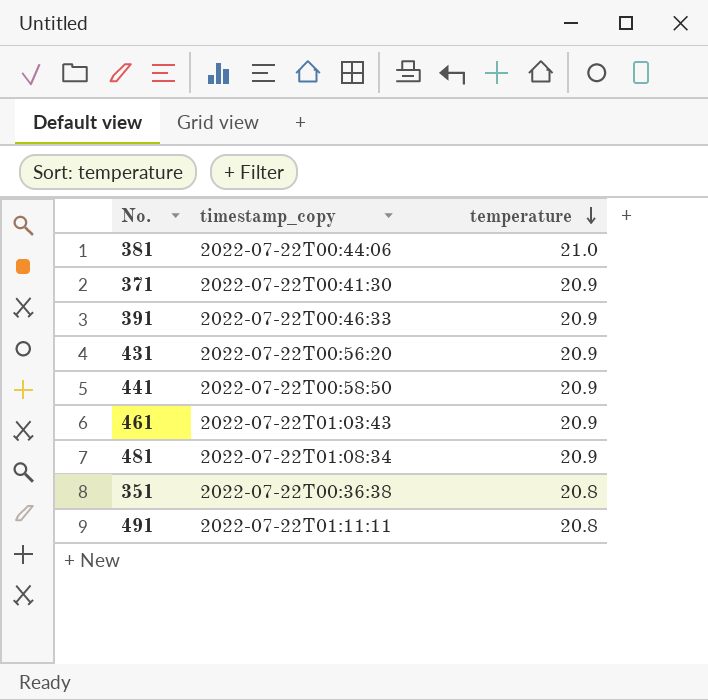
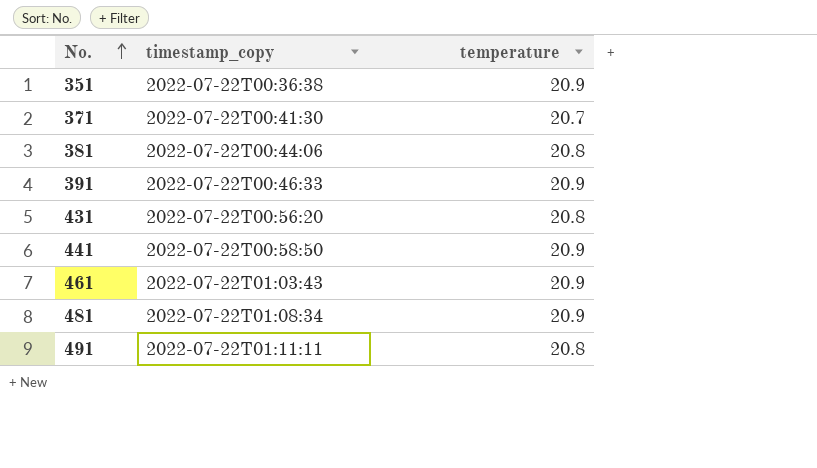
row order: temperature descending -> No. ascending
351 | temperature: 20.8 -> 20.9
371 | temperature: 20.9 -> 20.7
381 | temperature: 21.0 -> 20.8
431 | temperature: 20.9 -> 20.8

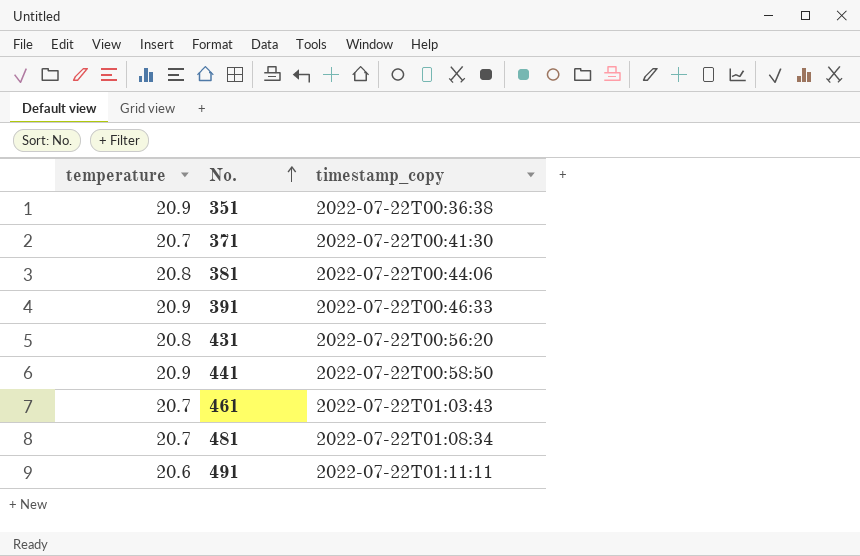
column temperature | position: 3 -> 1
461 | temperature: 20.9 -> 20.7
481 | temperature: 20.9 -> 20.7
491 | temperature: 20.8 -> 20.6

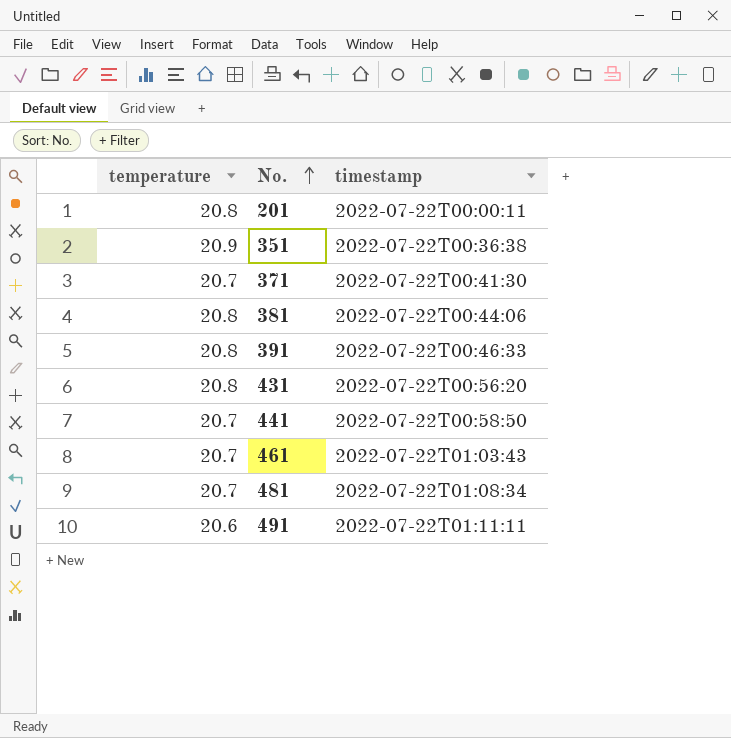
column name: timestamp_copy -> timestamp
row 201: none -> 20.8 | 2022-07-22T00:00:11
391 | temperature: 20.9 -> 20.8
441 | temperature: 20.9 -> 20.7

